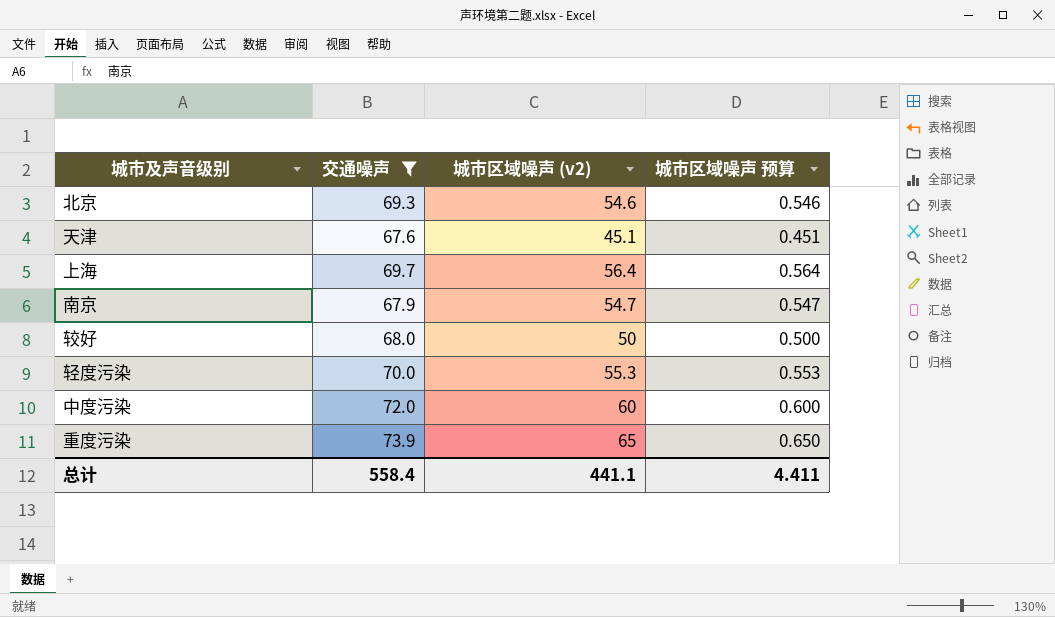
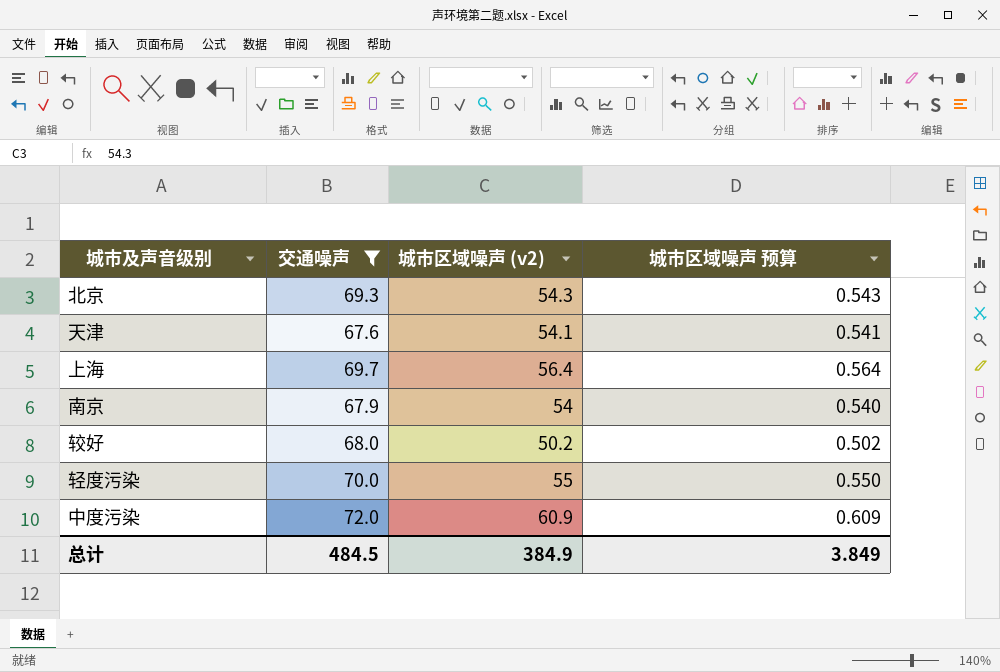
row 重度污染: 73.9 | 65 | 0.650 -> none
北京 | 城市区域噪声 (v2): 54.6 -> 54.3
北京 | 城市区域噪声 预算: 0.546 -> 0.543
天津 | 城市区域噪声 (v2): 45.1 -> 54.1
天津 | 城市区域噪声 预算: 0.451 -> 0.541
南京 | 城市区域噪声 (v2): 54.7 -> 54
南京 | 城市区域噪声 预算: 0.547 -> 0.540
较好 | 城市区域噪声 (v2): 50 -> 50.2
较好 | 城市区域噪声 预算: 0.500 -> 0.502
轻度污染 | 城市区域噪声 (v2): 55.3 -> 55
轻度污染 | 城市区域噪声 预算: 0.553 -> 0.550
中度污染 | 城市区域噪声 (v2): 60 -> 60.9
中度污染 | 城市区域噪声 预算: 0.600 -> 0.609
总计 | 交通噪声: 558.4 -> 484.5
总计 | 城市区域噪声 (v2): 441.1 -> 384.9
总计 | 城市区域噪声 预算: 4.411 -> 3.849

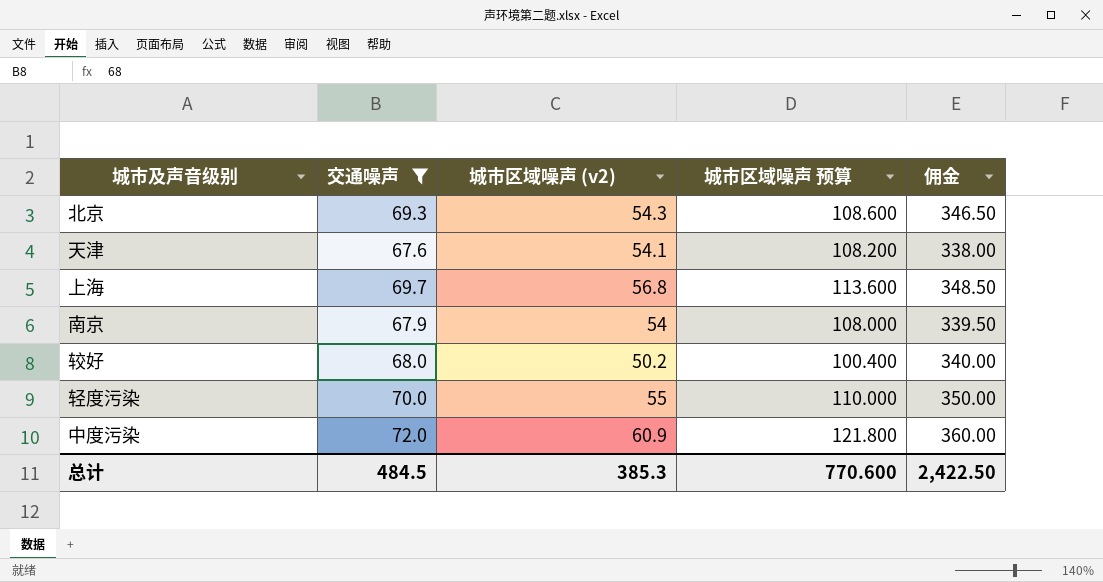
column 城市区域噪声 预算 | formula: [城市区域噪声 (v2)] * 0.01 -> [城市区域噪声 (v2)] * 2
column 佣金 | formula: none -> [交通噪声] * 5
上海 | 城市区域噪声 (v2): 56.4 -> 56.8
总计 | 城市区域噪声 (v2): 384.9 -> 385.3
总计 | 城市区域噪声 预算: 3.849 -> 770.600

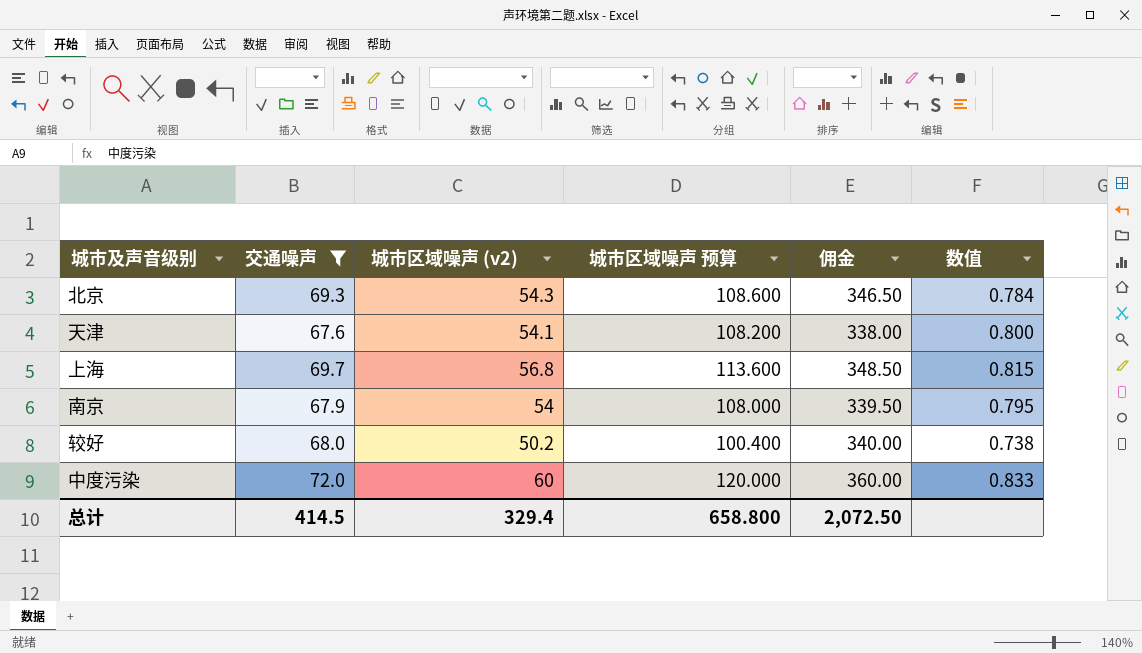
column 数值 | formula: none -> [城市区域噪声 (v2)] / [交通噪声]
row 轻度污染: 70.0 | 55 | 110.000 | 350.00 -> none
中度污染 | 城市区域噪声 (v2): 60.9 -> 60
中度污染 | 城市区域噪声 预算: 121.800 -> 120.000
总计 | 交通噪声: 484.5 -> 414.5
总计 | 城市区域噪声 (v2): 385.3 -> 329.4
总计 | 城市区域噪声 预算: 770.600 -> 658.800
总计 | 佣金: 2,422.50 -> 2,072.50

